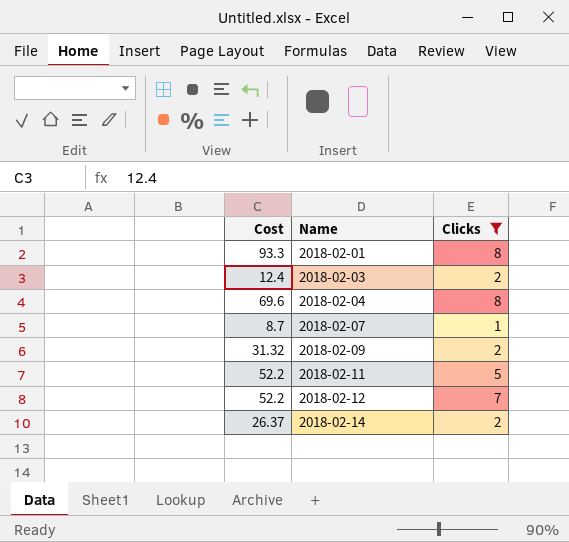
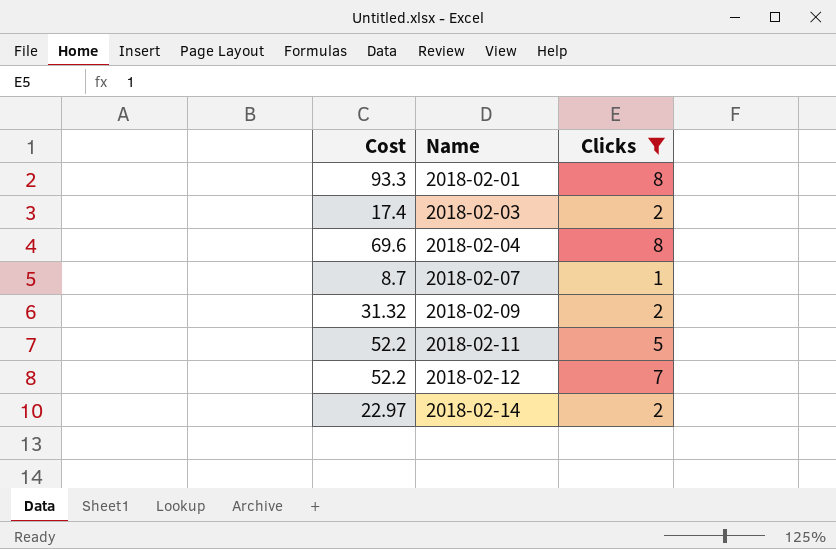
2018-02-03 | Cost: 12.4 -> 17.4
2018-02-14 | Cost: 26.37 -> 22.97

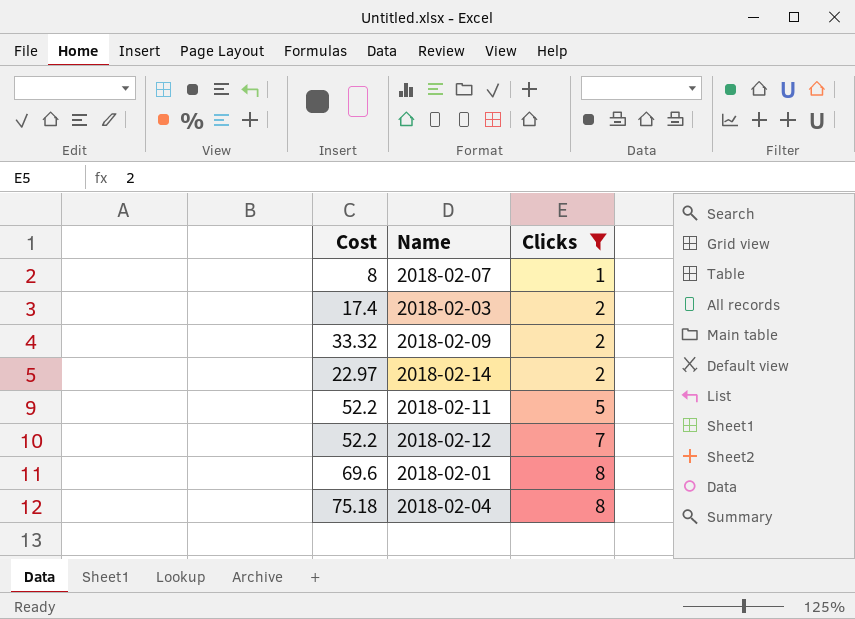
row order: Name ascending -> Clicks ascending
2018-02-07 | Cost: 8.7 -> 8
2018-02-09 | Cost: 31.32 -> 33.32
2018-02-01 | Cost: 93.3 -> 69.6
2018-02-04 | Cost: 69.6 -> 75.18

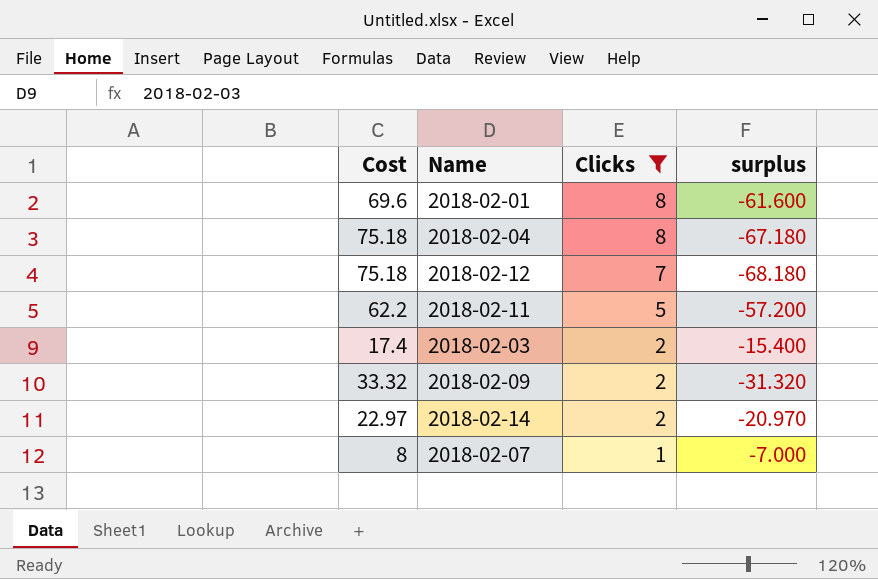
row order: Clicks ascending -> Clicks descending
column surplus | formula: none -> [Clicks] - [Cost]
2018-02-12 | Cost: 52.2 -> 75.18
2018-02-11 | Cost: 52.2 -> 62.2

